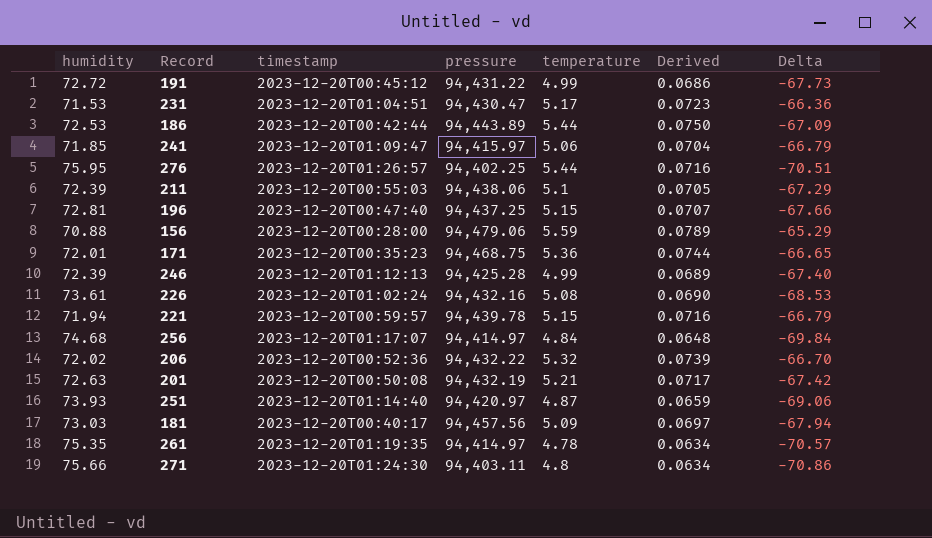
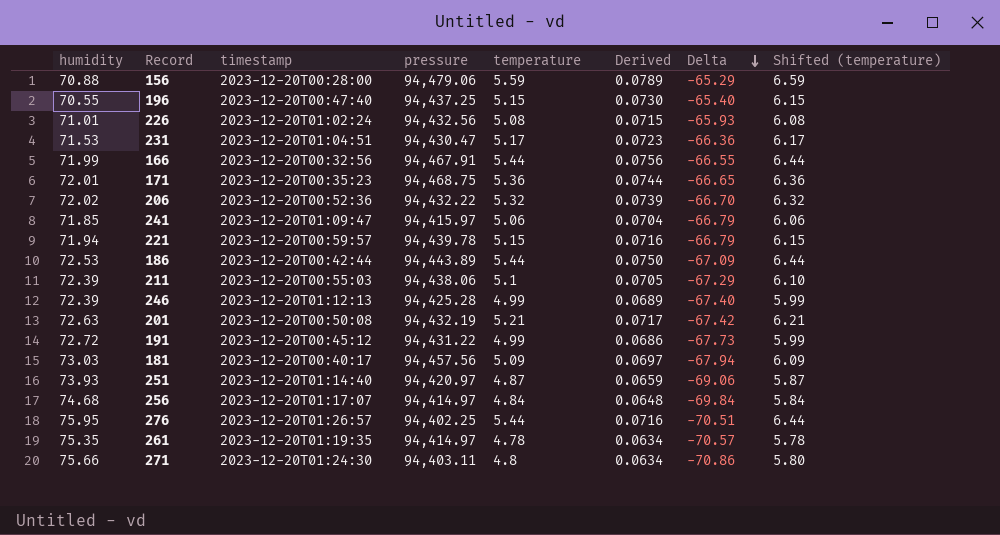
row order: none -> Delta descending
column Shifted (temperature) | formula: none -> [temperature] + 1
196 | humidity: 72.81 -> 70.55
196 | Derived: 0.0707 -> 0.0730
196 | Delta: -67.66 -> -65.40
226 | humidity: 73.61 -> 71.01
226 | pressure: 94,432.16 -> 94,432.56
226 | Derived: 0.0690 -> 0.0715
226 | Delta: -68.53 -> -65.93
row 166: none -> 71.99 | 2023-12-20T00:32:56 | 94,467.91 | 5.44 | 0.0756 | -66.55 | 6.44

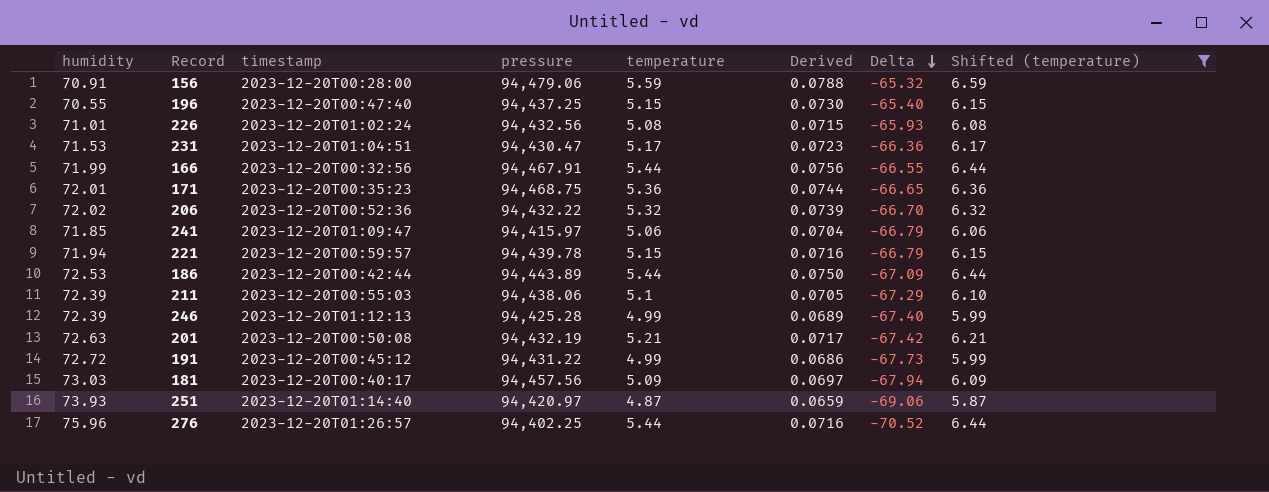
filter: none -> Shifted (temperature) >= 5.87
156 | humidity: 70.88 -> 70.91
156 | Derived: 0.0789 -> 0.0788
156 | Delta: -65.29 -> -65.32
276 | humidity: 75.95 -> 75.96
276 | Delta: -70.51 -> -70.52

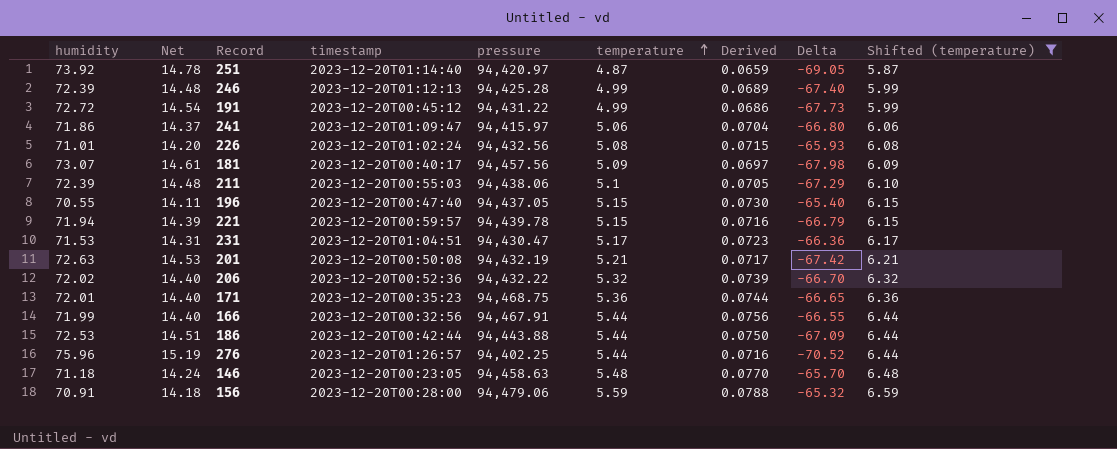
row order: Delta descending -> temperature ascending
column Net | formula: none -> [humidity] * 0.2
251 | humidity: 73.93 -> 73.92
251 | Delta: -69.06 -> -69.05
241 | humidity: 71.85 -> 71.86
241 | Delta: -66.79 -> -66.80
181 | humidity: 73.03 -> 73.07
181 | Delta: -67.94 -> -67.98
196 | pressure: 94,437.25 -> 94,437.05
186 | pressure: 94,443.89 -> 94,443.88
row 146: none -> 71.18 | 14.24 | 2023-12-20T00:23:05 | 94,458.63 | 5.48 | 0.0770 | -65.70 | 6.48

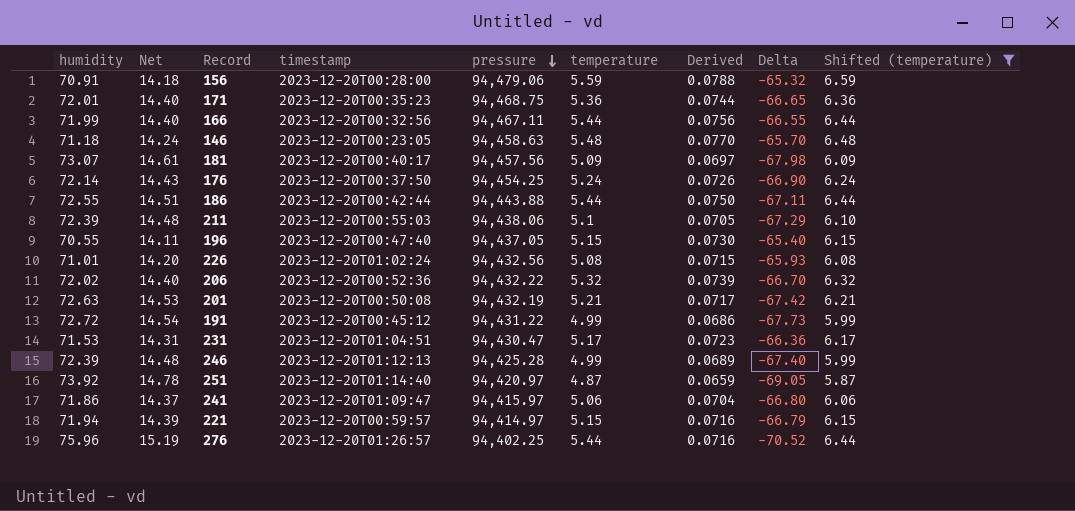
row order: temperature ascending -> pressure descending
166 | pressure: 94,467.91 -> 94,467.11
row 176: none -> 72.14 | 14.43 | 2023-12-20T00:37:50 | 94,454.25 | 5.24 | 0.0726 | -66.90 | 6.24
186 | humidity: 72.53 -> 72.55
186 | Delta: -67.09 -> -67.11
221 | pressure: 94,439.78 -> 94,414.97

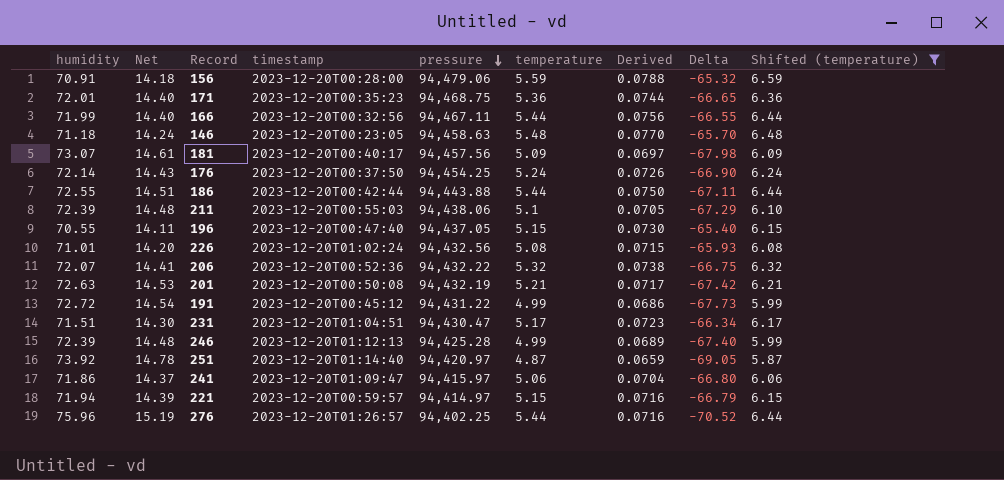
206 | humidity: 72.02 -> 72.07
206 | Net: 14.40 -> 14.41
206 | Derived: 0.0739 -> 0.0738
206 | Delta: -66.70 -> -66.75
231 | humidity: 71.53 -> 71.51
231 | Net: 14.31 -> 14.30
231 | Delta: -66.36 -> -66.34

